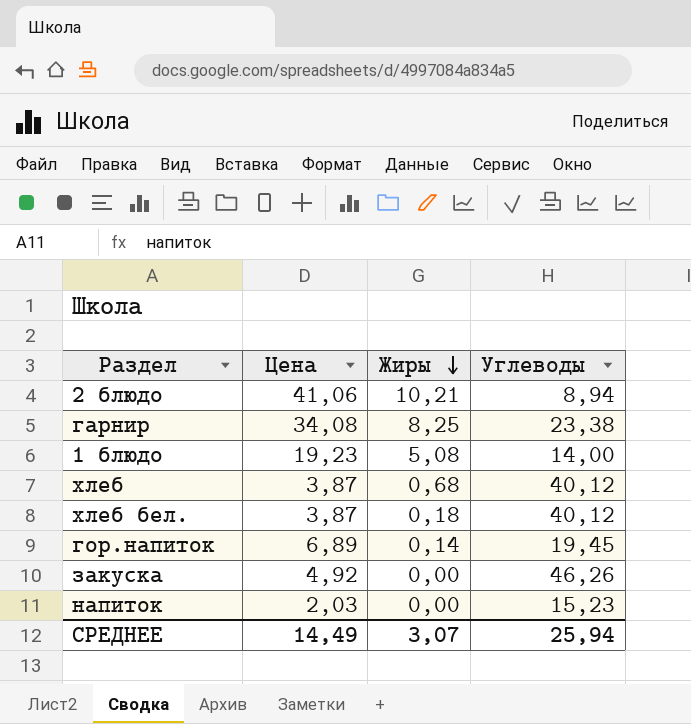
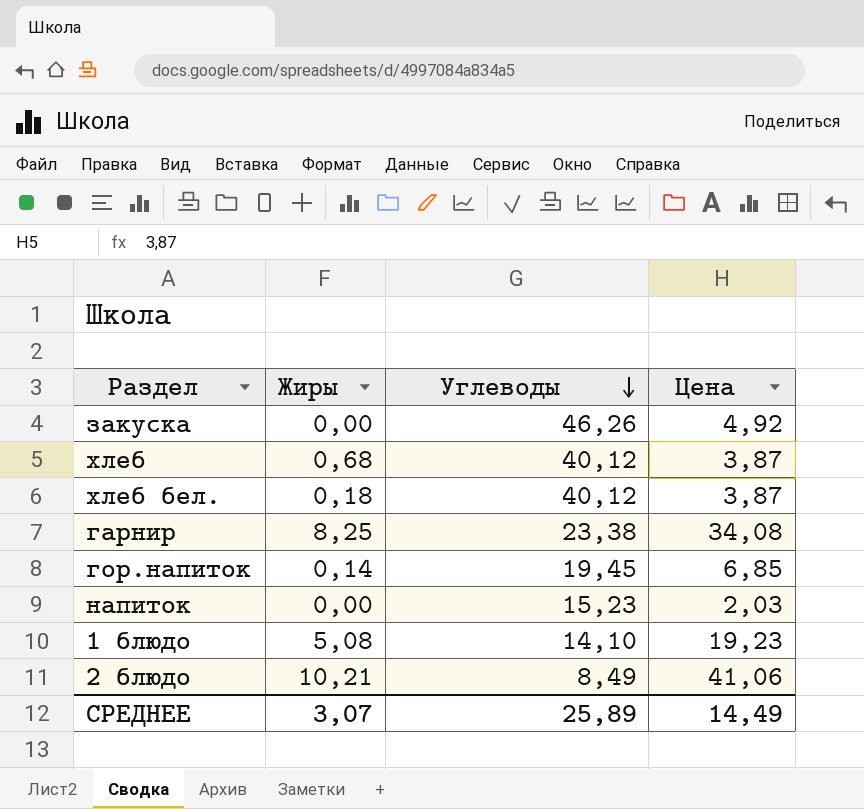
row order: Жиры descending -> Углеводы descending
column Цена | position: 2 -> 4
гор.напиток | Цена: 6,89 -> 6,85
1 блюдо | Углеводы: 14,00 -> 14,10
2 блюдо | Углеводы: 8,94 -> 8,49
СРЕДНЕЕ | Углеводы: 25,94 -> 25,89

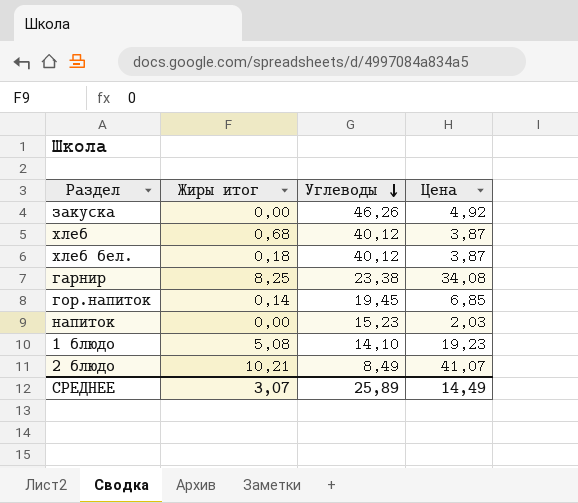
column name: Жиры -> Жиры итог
2 блюдо | Цена: 41,06 -> 41,07

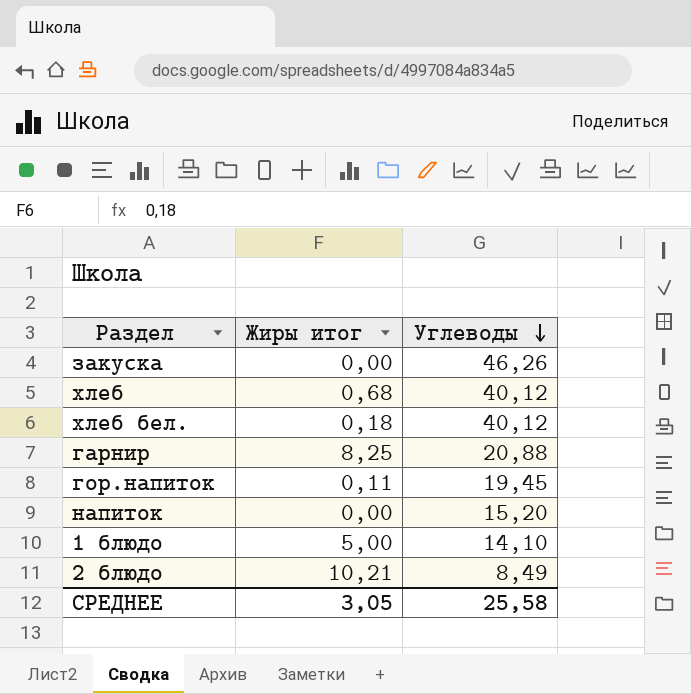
column Цена | position: 4 -> none
гарнир | Углеводы: 23,38 -> 20,88
гор.напиток | Жиры итог: 0,14 -> 0,11
напиток | Углеводы: 15,23 -> 15,20
1 блюдо | Жиры итог: 5,08 -> 5,00
СРЕДНЕЕ | Жиры итог: 3,07 -> 3,05
СРЕДНЕЕ | Углеводы: 25,89 -> 25,58

